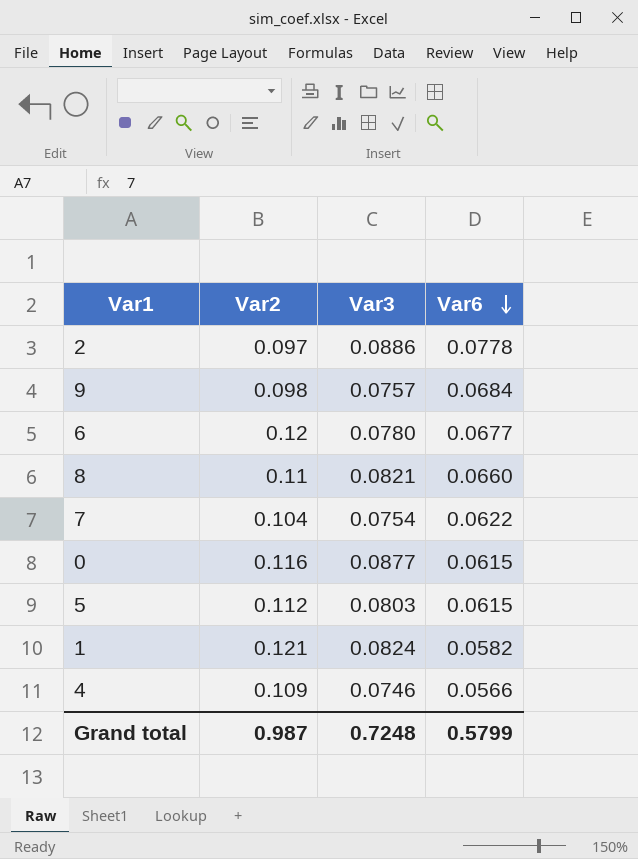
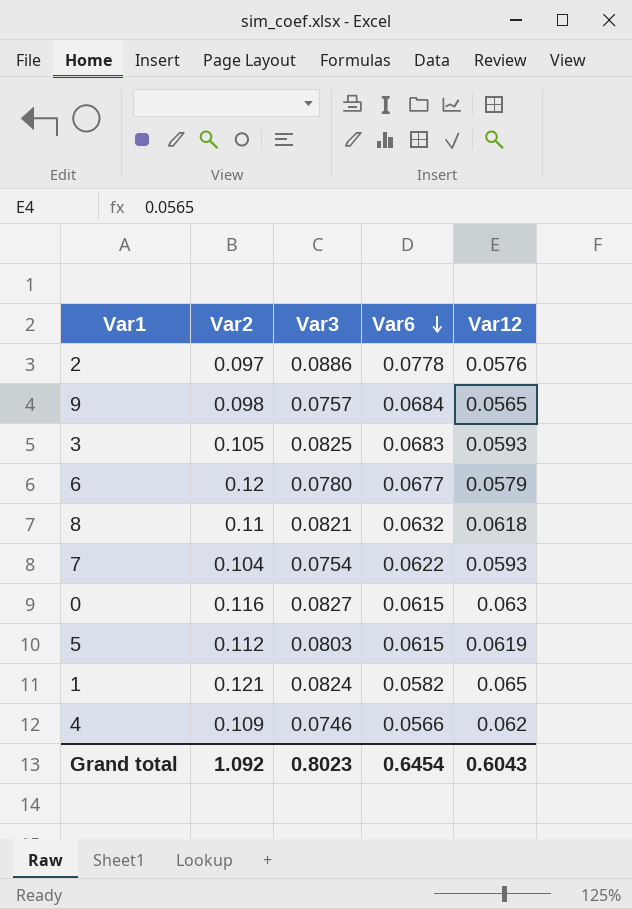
column Var12 | position: none -> 5
row 3: none -> 0.105 | 0.0825 | 0.0683 | 0.0593
8 | Var6: 0.0660 -> 0.0632
0 | Var3: 0.0877 -> 0.0827
Grand total | Var2: 0.987 -> 1.092
Grand total | Var3: 0.7248 -> 0.8023
Grand total | Var6: 0.5799 -> 0.6454

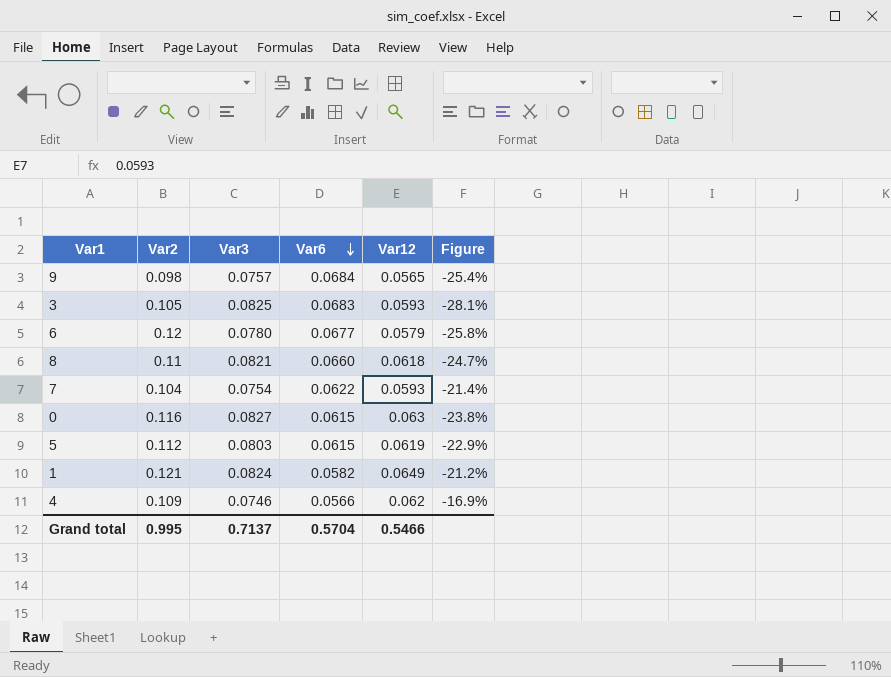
column Figure | formula: none -> ([Var12] - [Var3]) / [Var3]
row 2: 0.097 | 0.0886 | 0.0778 | 0.0576 -> none
8 | Var6: 0.0632 -> 0.0660
1 | Var12: 0.065 -> 0.0649
Grand total | Var2: 1.092 -> 0.995
Grand total | Var3: 0.8023 -> 0.7137
Grand total | Var6: 0.6454 -> 0.5704
Grand total | Var12: 0.6043 -> 0.5466

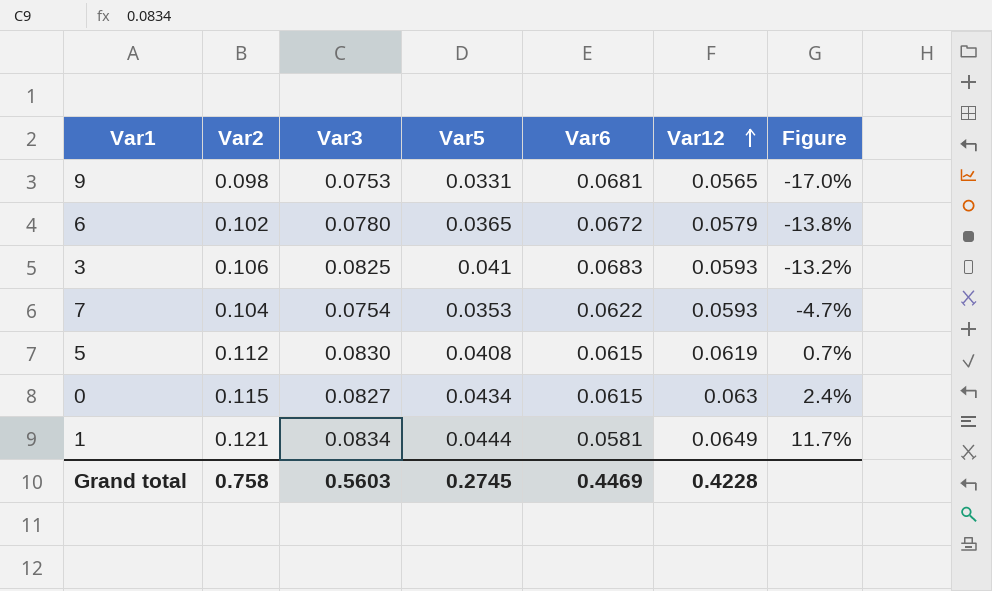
row order: Var6 descending -> Var12 ascending
column Var5 | position: none -> 4
column Figure | formula: ([Var12] - [Var3]) / [Var3] -> ([Var12] - [Var6]) / [Var6]
row 8: 0.11 | 0.0821 | 0.0660 | 0.0618 | -24.7% -> none
row 4: 0.109 | 0.0746 | 0.0566 | 0.062 | -16.9% -> none
9 | Var3: 0.0757 -> 0.0753
9 | Var6: 0.0684 -> 0.0681
6 | Var2: 0.12 -> 0.102
6 | Var6: 0.0677 -> 0.0672
3 | Var2: 0.105 -> 0.106
5 | Var3: 0.0803 -> 0.0830
0 | Var2: 0.116 -> 0.115
1 | Var3: 0.0824 -> 0.0834
1 | Var6: 0.0582 -> 0.0581
Grand total | Var2: 0.995 -> 0.758
Grand total | Var3: 0.7137 -> 0.5603
Grand total | Var6: 0.5704 -> 0.4469
Grand total | Var12: 0.5466 -> 0.4228

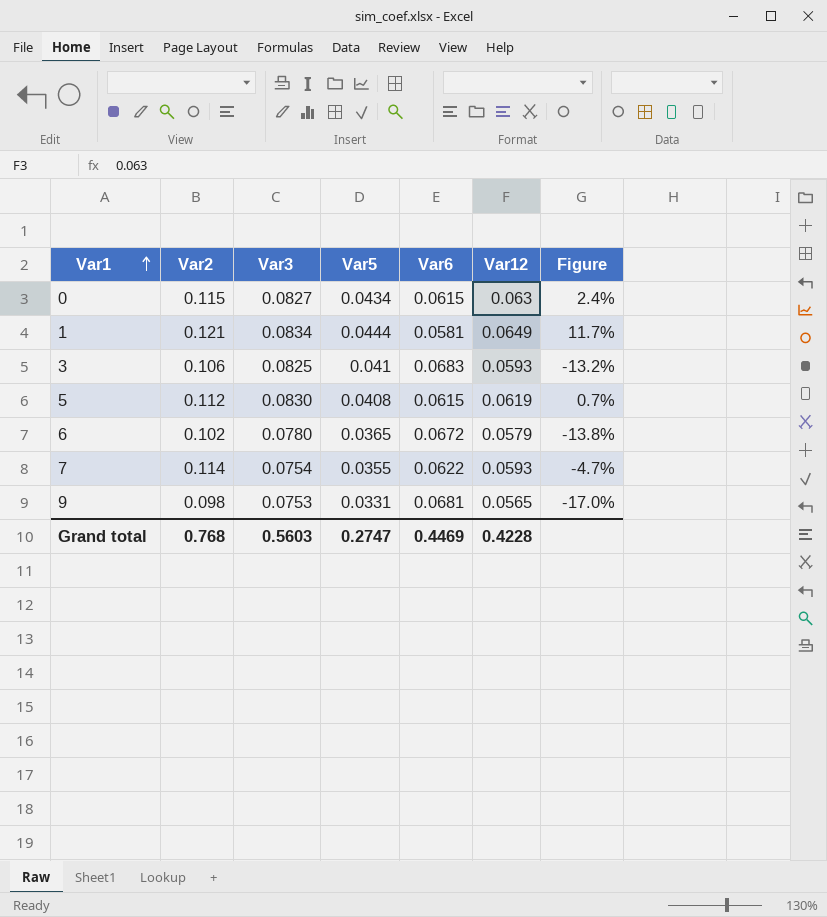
row order: Var12 ascending -> Var1 ascending
7 | Var2: 0.104 -> 0.114
7 | Var5: 0.0353 -> 0.0355
Grand total | Var2: 0.758 -> 0.768
Grand total | Var5: 0.2745 -> 0.2747

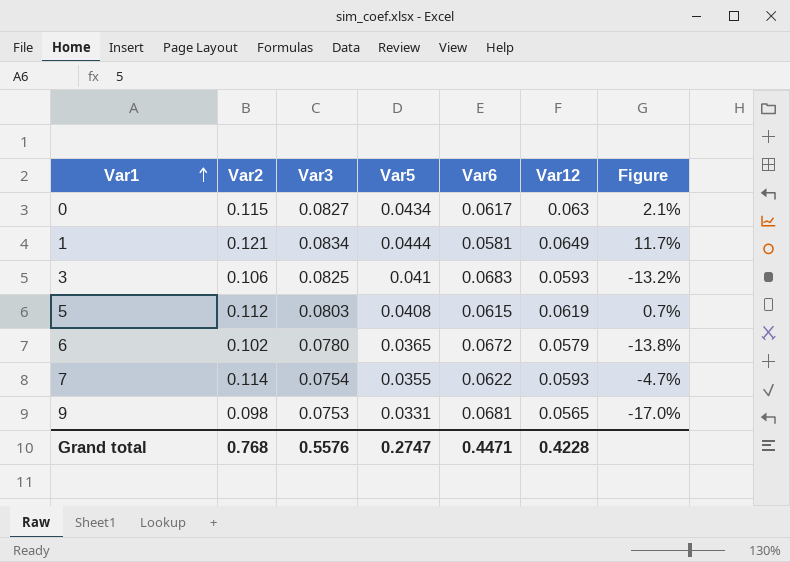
0 | Var6: 0.0615 -> 0.0617
0 | Figure: 2.4% -> 2.1%
5 | Var3: 0.0830 -> 0.0803
Grand total | Var3: 0.5603 -> 0.5576
Grand total | Var6: 0.4469 -> 0.4471

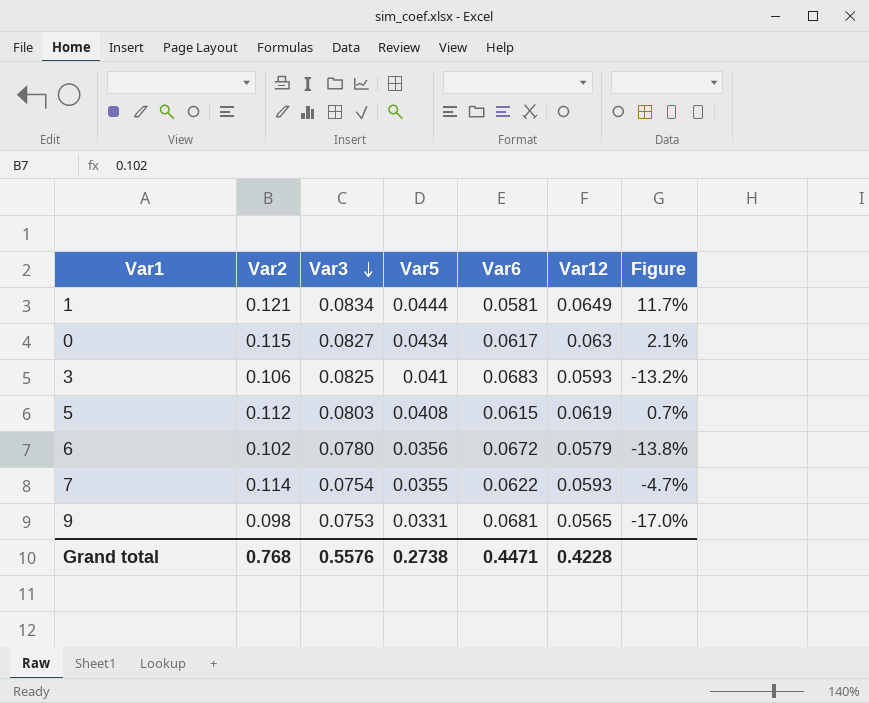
row order: Var1 ascending -> Var3 descending
6 | Var5: 0.0365 -> 0.0356
Grand total | Var5: 0.2747 -> 0.2738

